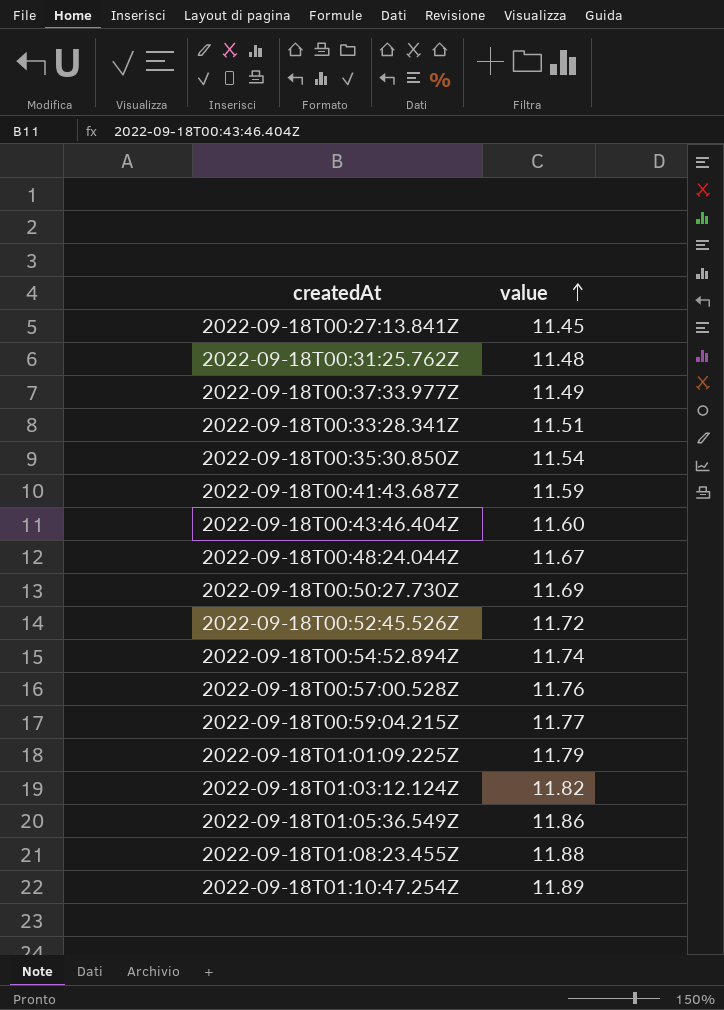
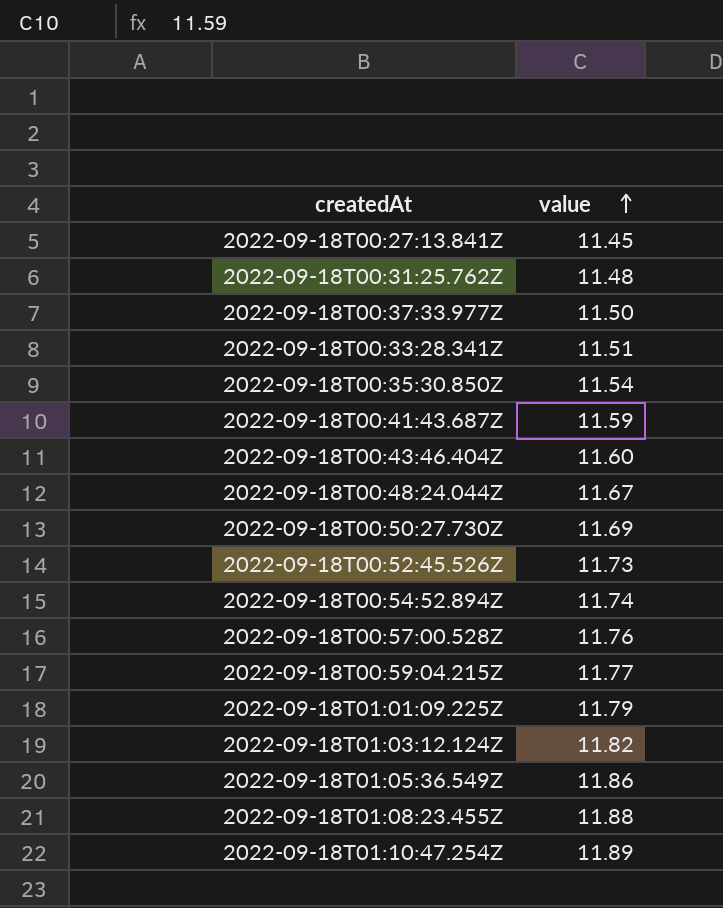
2022-09-18T00:37:33.977Z | value: 11.49 -> 11.50
2022-09-18T00:52:45.526Z | value: 11.72 -> 11.73

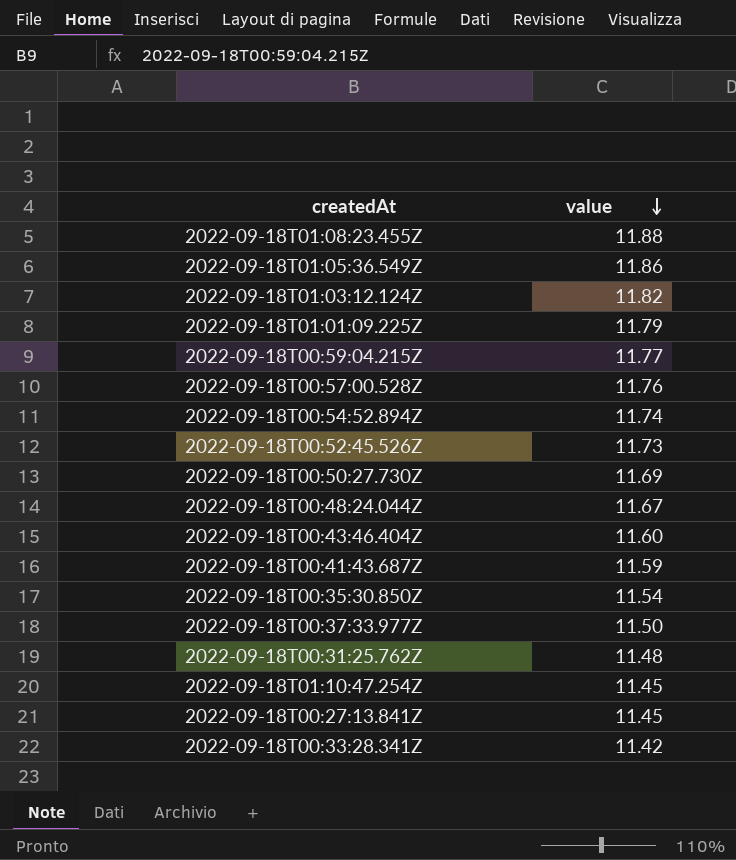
row order: value ascending -> value descending
2022-09-18T01:10:47.254Z | value: 11.89 -> 11.45
2022-09-18T00:33:28.341Z | value: 11.51 -> 11.42

